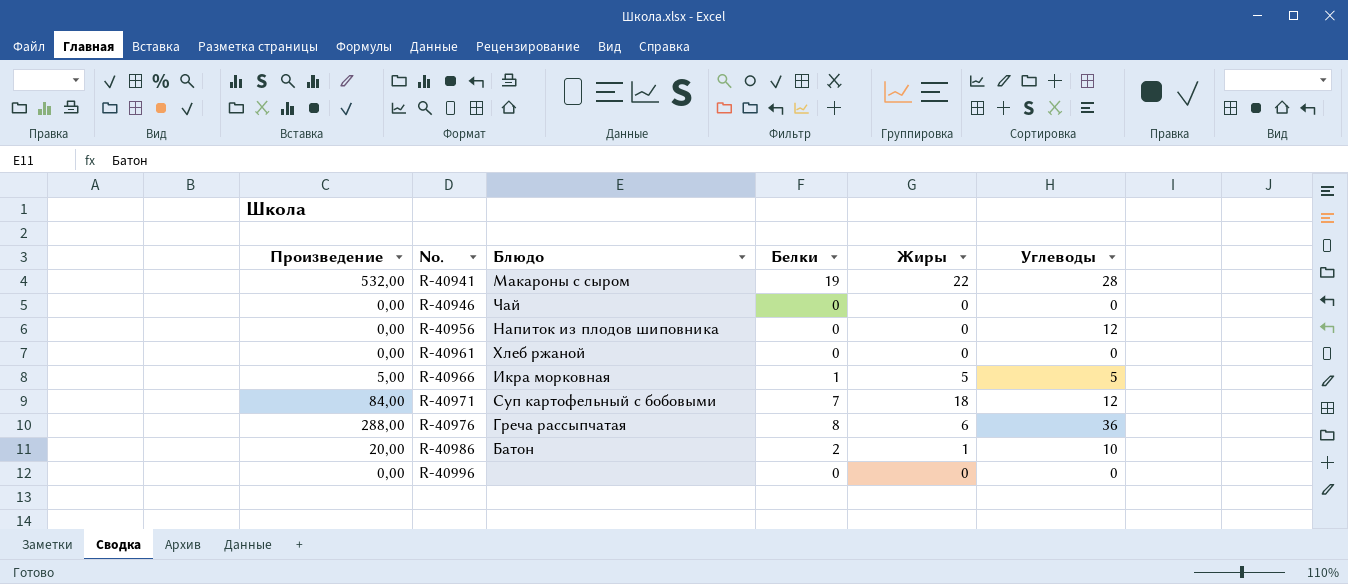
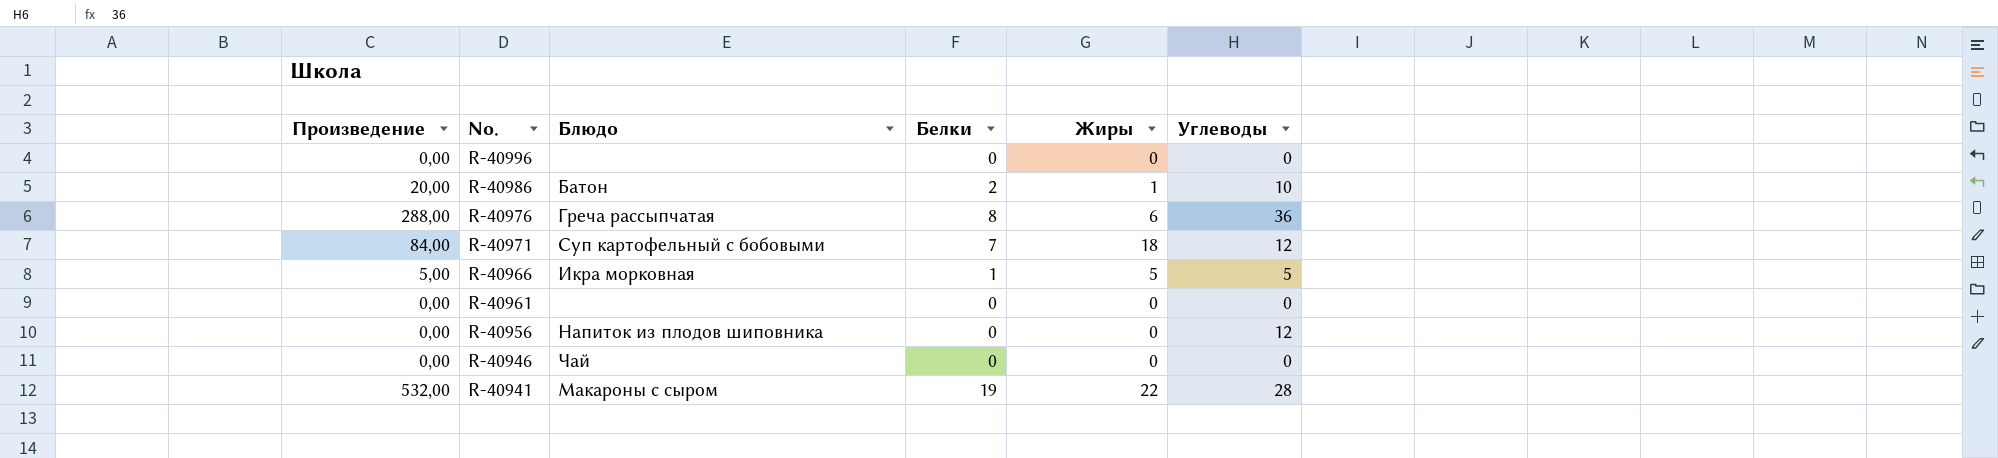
row order: No. ascending -> No. descending
R-40961 | Блюдо: Хлеб ржаной -> none

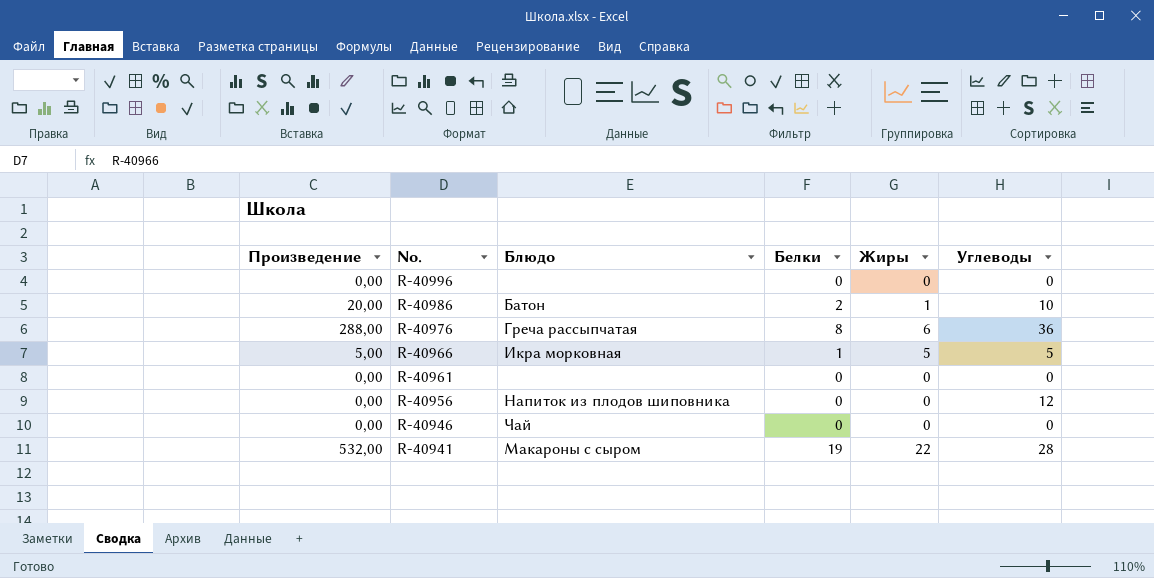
row R-40971: 84,00 | Суп картофельный с бобовыми | 7 | 18 | 12 -> none

